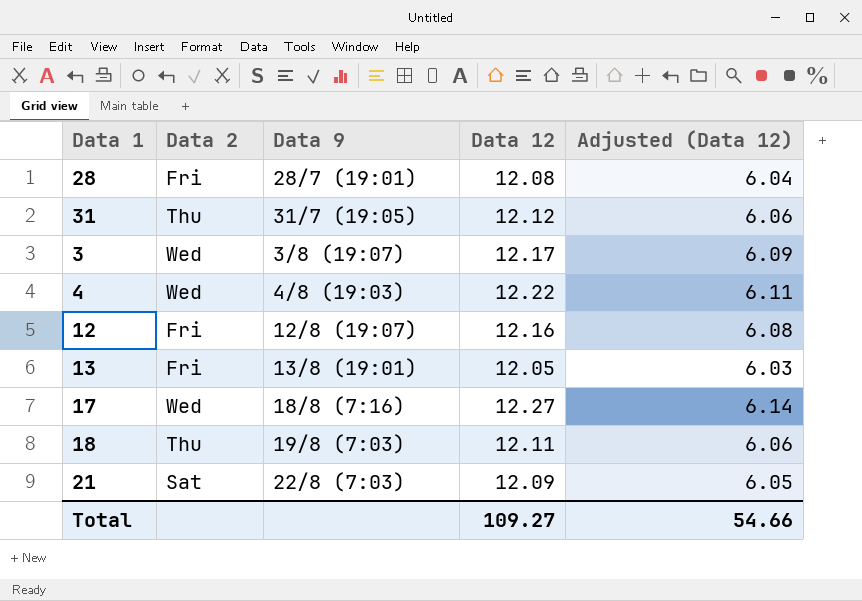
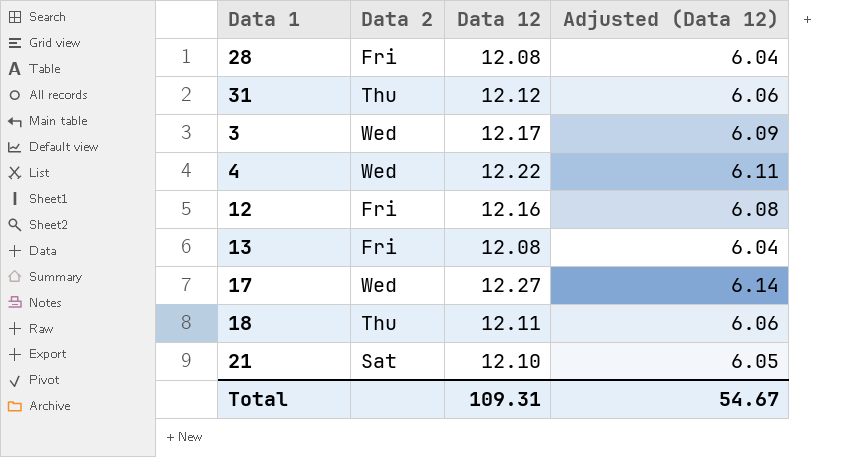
column Data 9 | position: 3 -> none
13 | Data 12: 12.05 -> 12.08
13 | Adjusted (Data 12): 6.03 -> 6.04
21 | Data 12: 12.09 -> 12.10
Total | Data 12: 109.27 -> 109.31
Total | Adjusted (Data 12): 54.66 -> 54.67

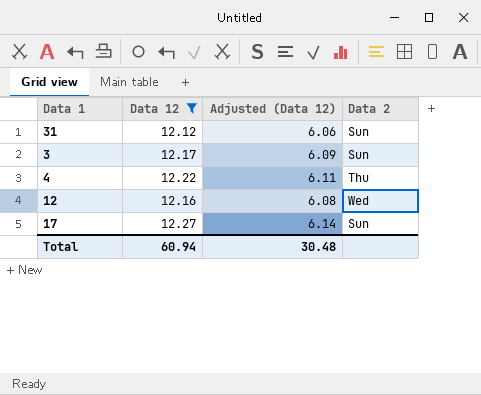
filter: none -> Data 12 >= 12.12
column Data 2 | position: 2 -> 4
31 | Data 2: Thu -> Sun
3 | Data 2: Wed -> Sun
4 | Data 2: Wed -> Thu
12 | Data 2: Fri -> Wed
17 | Data 2: Wed -> Sun
Total | Data 12: 109.31 -> 60.94
Total | Adjusted (Data 12): 54.67 -> 30.48

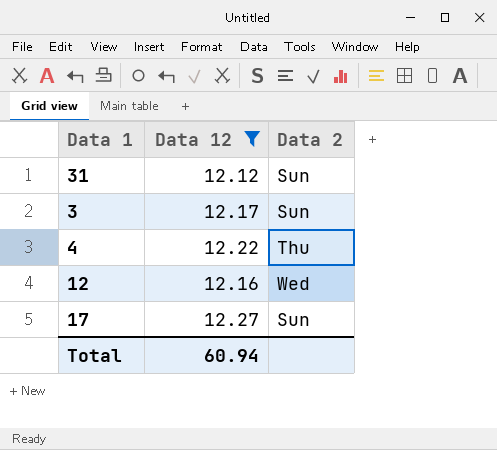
column Adjusted (Data 12) | formula: [Data 12] * 0.5 -> none

